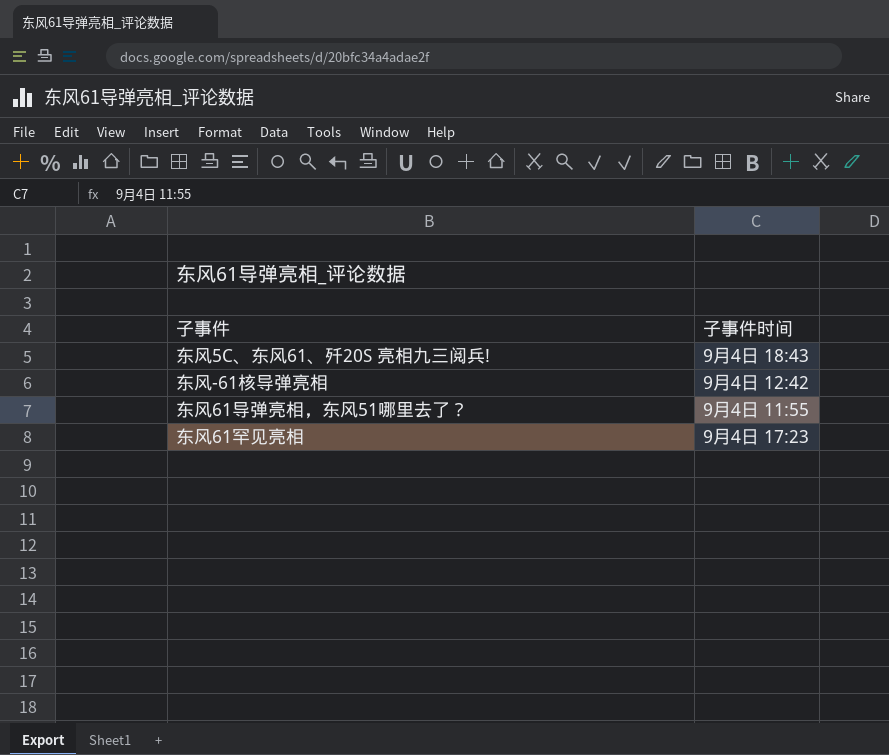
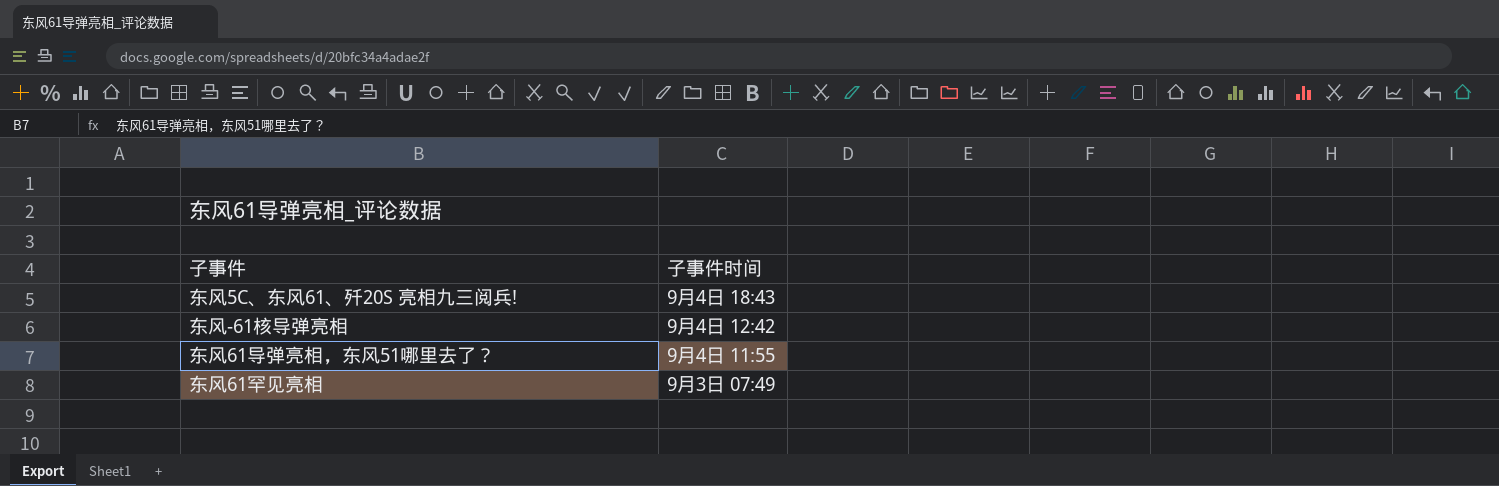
东风61罕见亮相 | 子事件时间: 9月4日 17:23 -> 9月3日 07:49

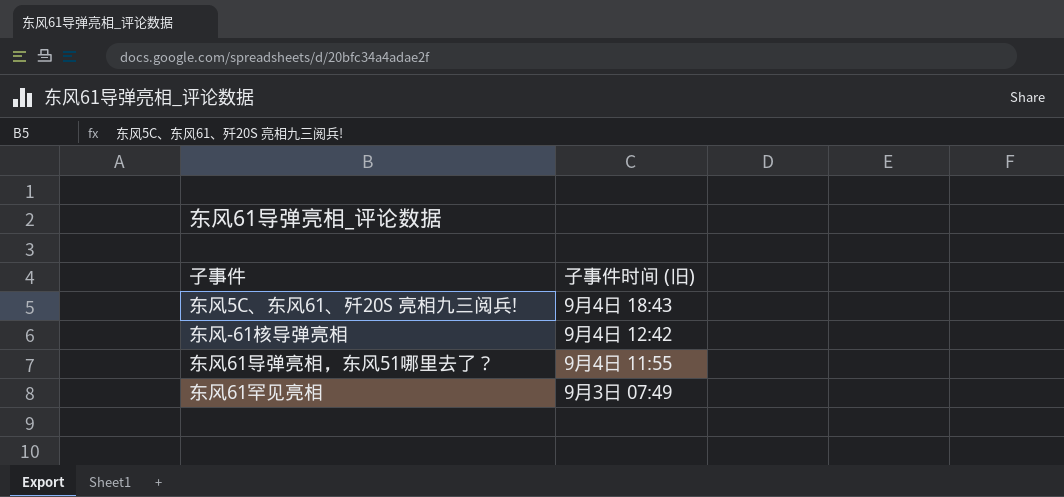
column name: 子事件时间 -> 子事件时间 (旧)

